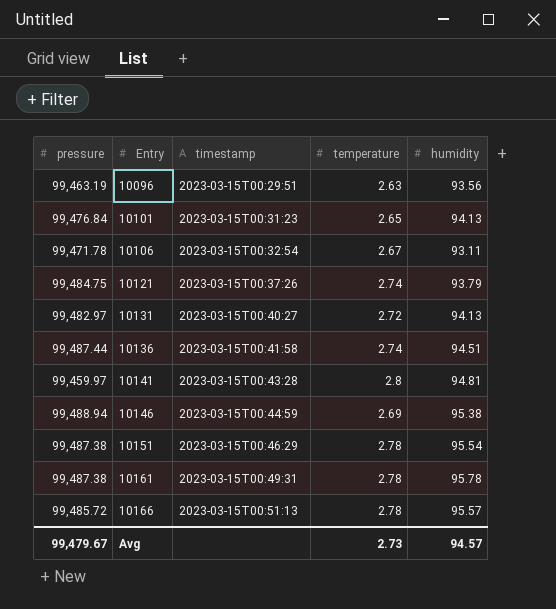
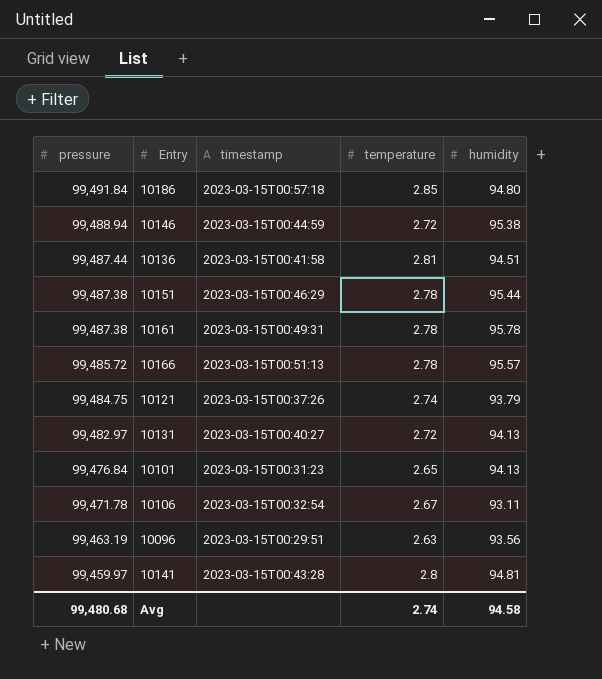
row order: Entry ascending -> pressure descending
row 10186: none -> 99,491.84 | 2023-03-15T00:57:18 | 2.85 | 94.80
10146 | temperature: 2.69 -> 2.72
10136 | temperature: 2.74 -> 2.81
10151 | humidity: 95.54 -> 95.44
Avg | pressure: 99,479.67 -> 99,480.68
Avg | temperature: 2.73 -> 2.74
Avg | humidity: 94.57 -> 94.58

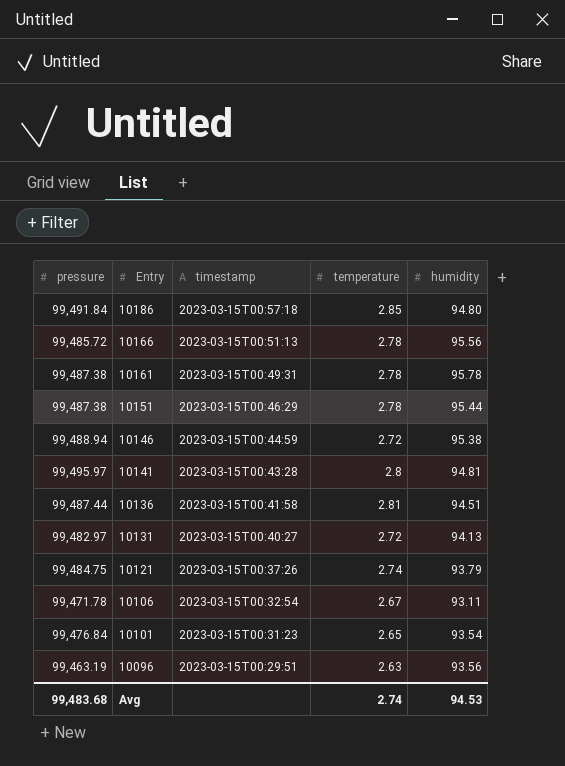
row order: pressure descending -> Entry descending
10166 | humidity: 95.57 -> 95.56
10141 | pressure: 99,459.97 -> 99,495.97
10101 | humidity: 94.13 -> 93.54
Avg | pressure: 99,480.68 -> 99,483.68
Avg | humidity: 94.58 -> 94.53

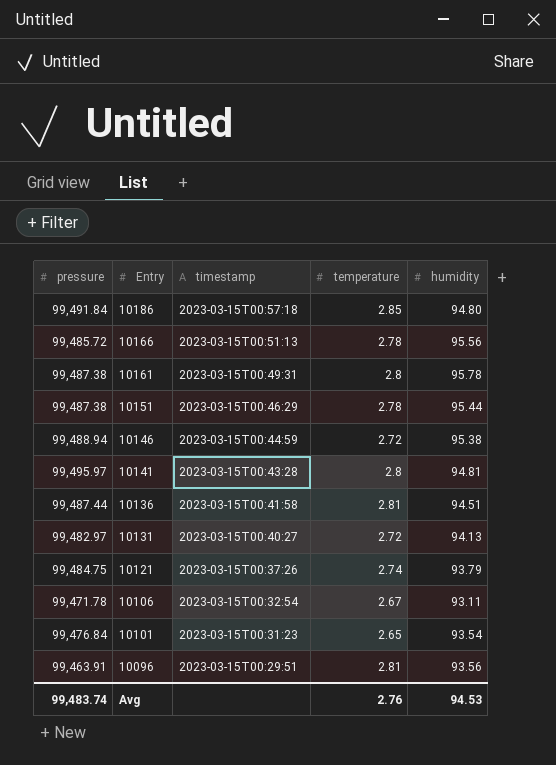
10161 | temperature: 2.78 -> 2.8
10096 | pressure: 99,463.19 -> 99,463.91
10096 | temperature: 2.63 -> 2.81
Avg | pressure: 99,483.68 -> 99,483.74
Avg | temperature: 2.74 -> 2.76

